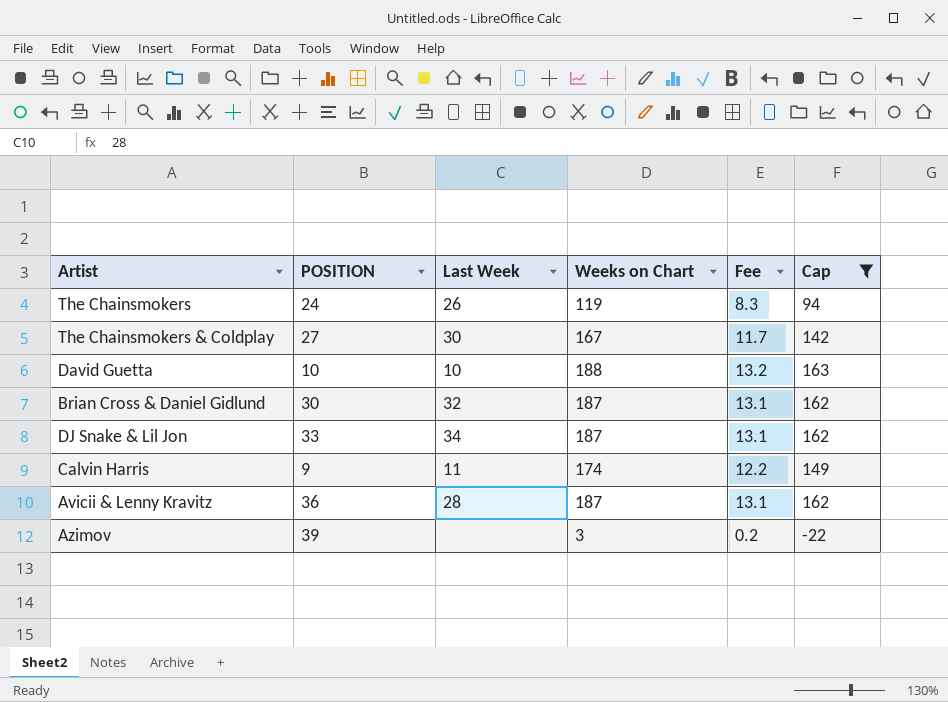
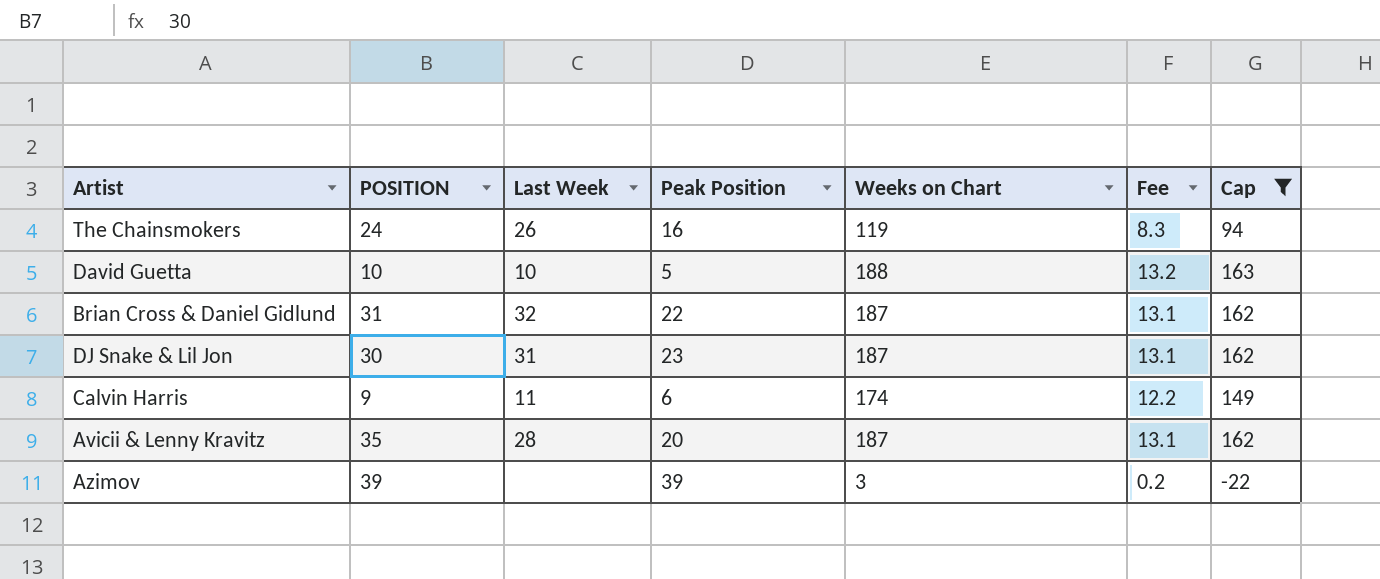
column Peak Position | position: none -> 4
row The Chainsmokers & Coldplay: 27 | 30 | 167 | 11.7 | 142 -> none
Brian Cross & Daniel Gidlund | POSITION: 30 -> 31
DJ Snake & Lil Jon | POSITION: 33 -> 30
DJ Snake & Lil Jon | Last Week: 34 -> 31
Avicii & Lenny Kravitz | POSITION: 36 -> 35

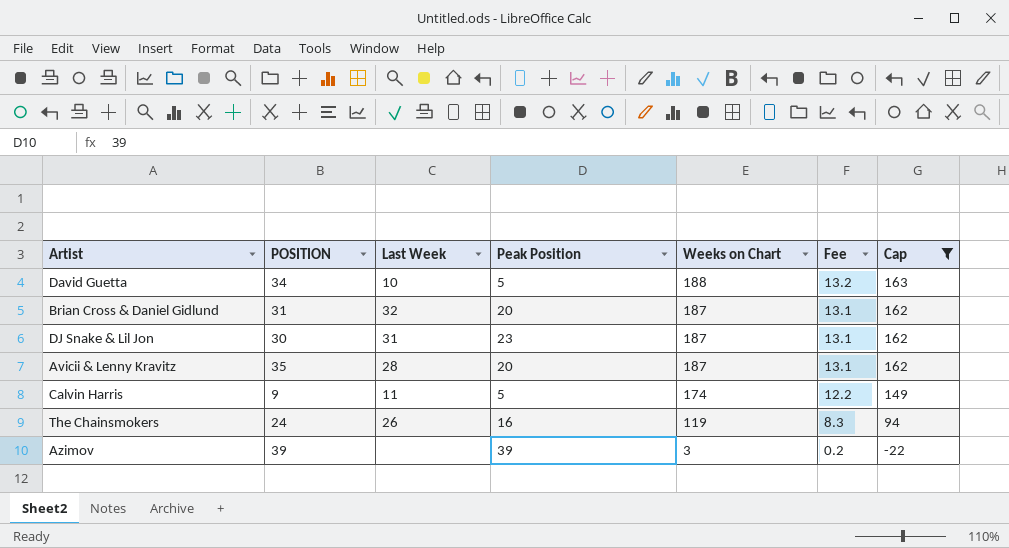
row order: none -> Weeks on Chart descending
David Guetta | POSITION: 10 -> 34
Brian Cross & Daniel Gidlund | Peak Position: 22 -> 20
Calvin Harris | Peak Position: 6 -> 5

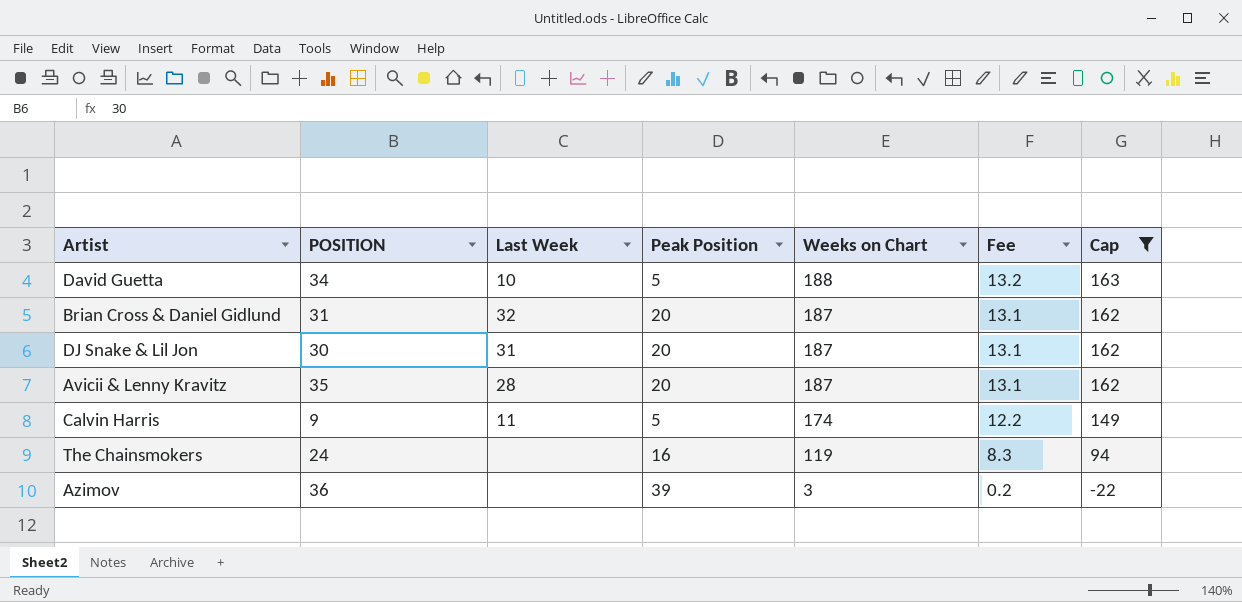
DJ Snake & Lil Jon | Peak Position: 23 -> 20
The Chainsmokers | Last Week: 26 -> none
Azimov | POSITION: 39 -> 36

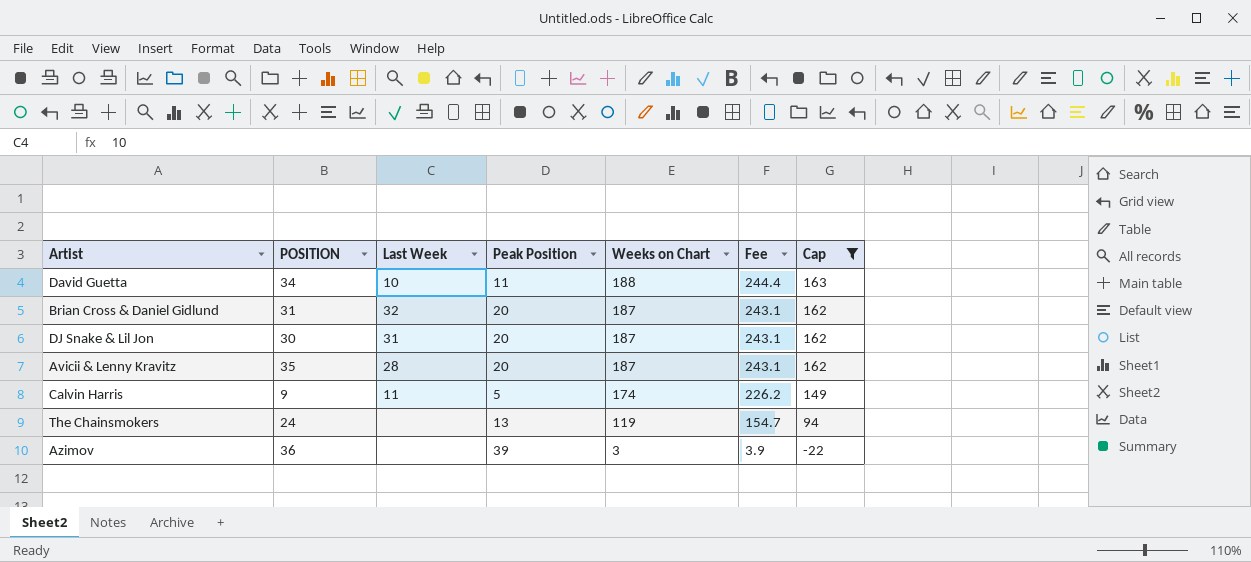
column Fee | formula: [Weeks on Chart] * 0.07 -> [Weeks on Chart] * 1.3
David Guetta | Peak Position: 5 -> 11
The Chainsmokers | Peak Position: 16 -> 13

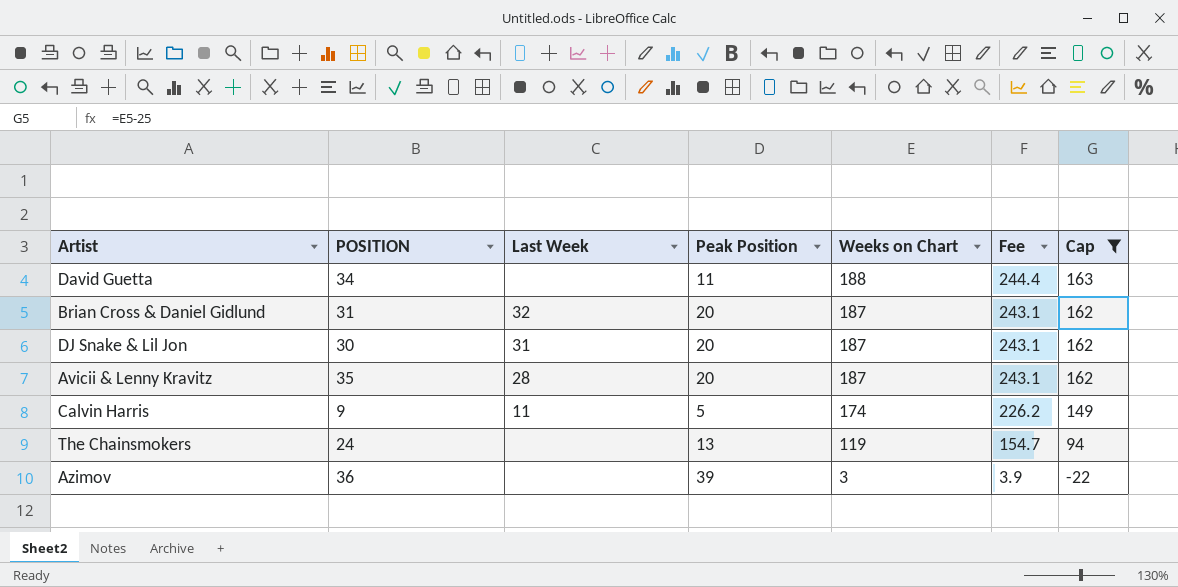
David Guetta | Last Week: 10 -> none

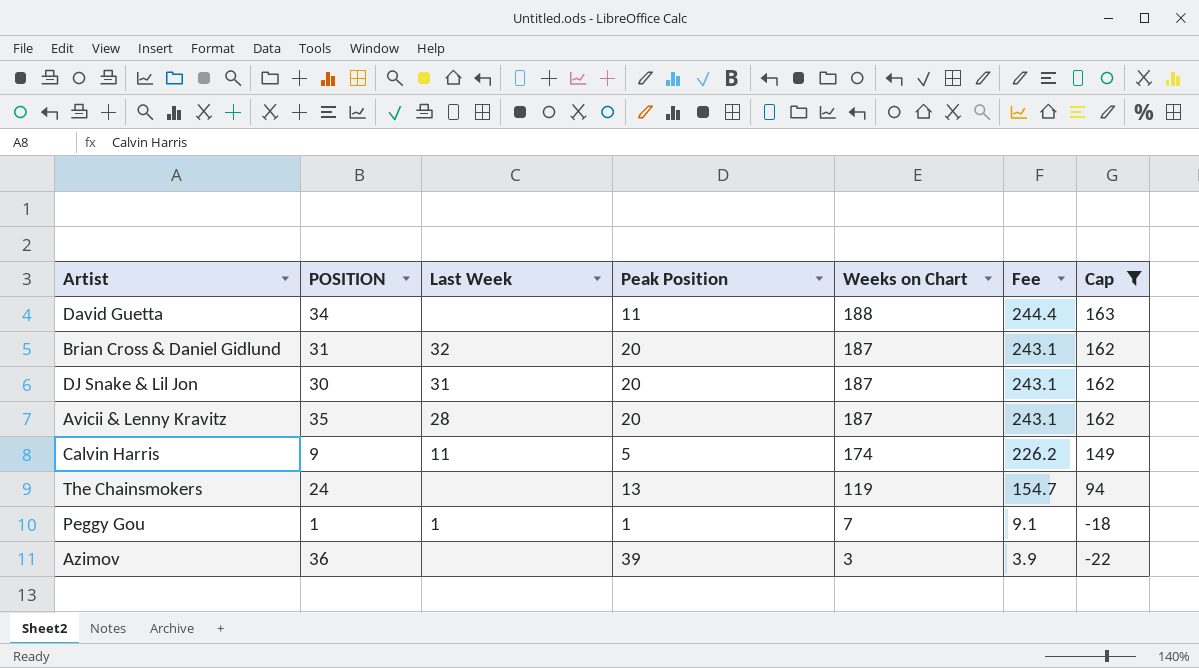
row Peggy Gou: none -> 1 | 1 | 1 | 7 | 9.1 | -18

